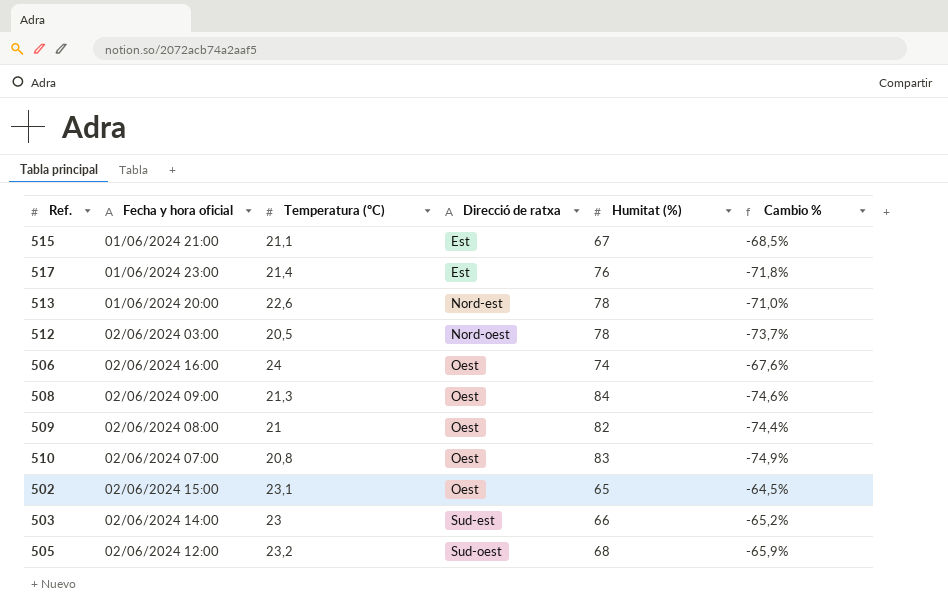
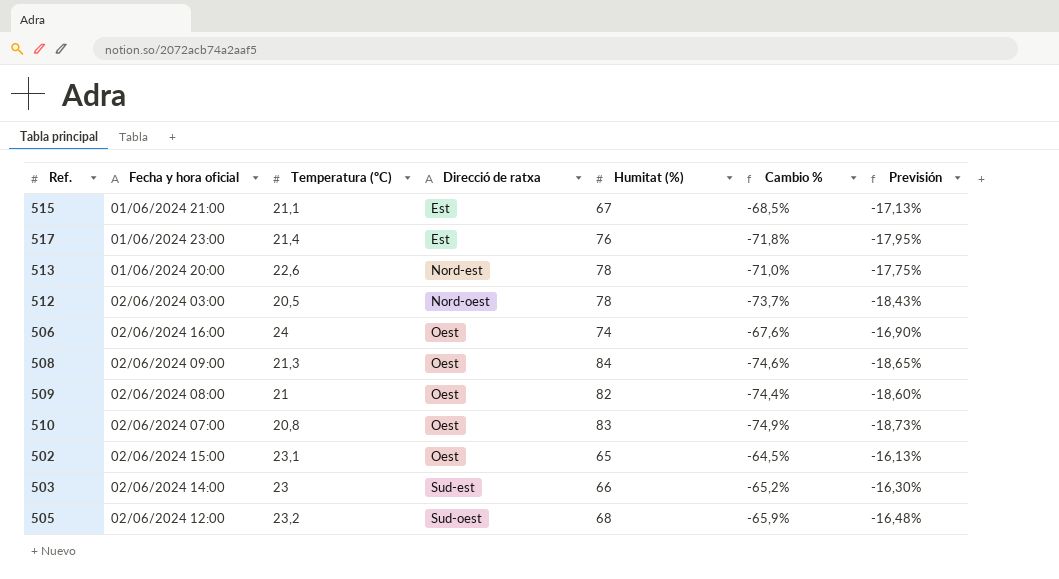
column Previsión | formula: none -> [Cambio %] * 0,25

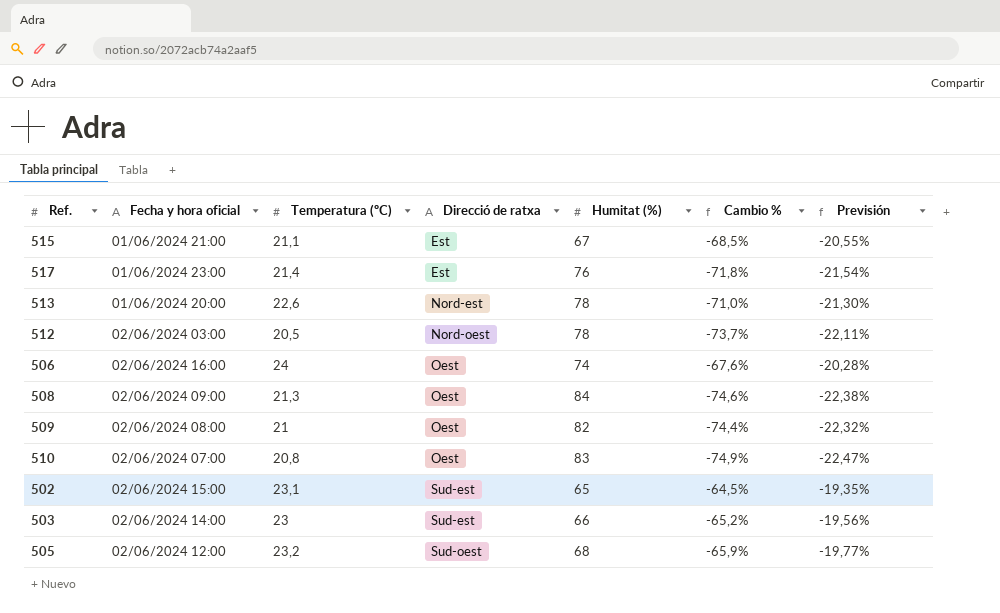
column Previsión | formula: [Cambio %] * 0,25 -> [Cambio %] * 0,3
502 | Direcció de ratxa: Oest -> Sud-est

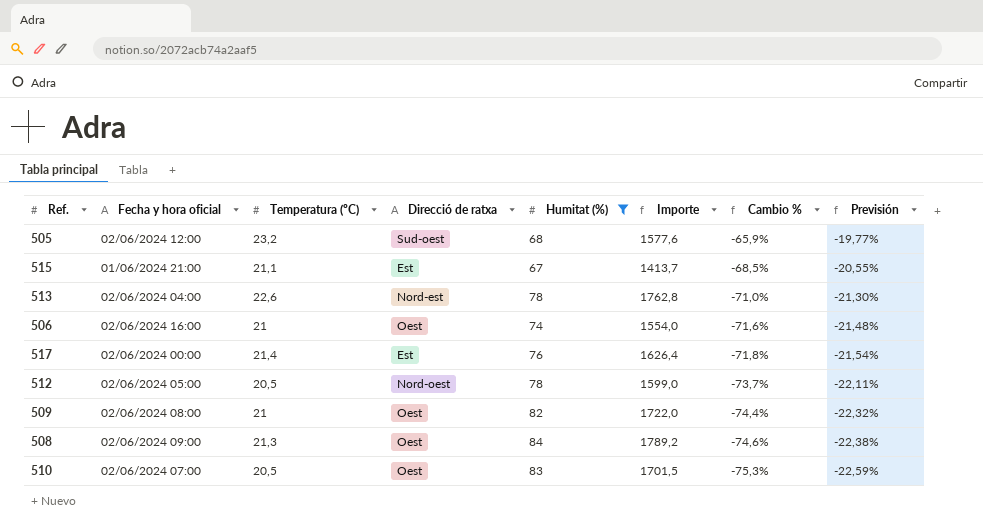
filter: none -> Humitat (%) >= 67
row order: Direcció de ratxa ascending -> Cambio % descending
column Importe | formula: none -> [Temperatura (ºC)] * [Humitat (%)]
513 | Fecha y hora oficial: 01/06/2024 20:00 -> 02/06/2024 04:00
506 | Temperatura (ºC): 24 -> 21
506 | Cambio %: -67,6% -> -71,6%
506 | Previsión: -20,28% -> -21,48%
517 | Fecha y hora oficial: 01/06/2024 23:00 -> 02/06/2024 00:00
512 | Fecha y hora oficial: 02/06/2024 03:00 -> 02/06/2024 05:00
510 | Temperatura (ºC): 20,8 -> 20,5
510 | Cambio %: -74,9% -> -75,3%
510 | Previsión: -22,47% -> -22,59%

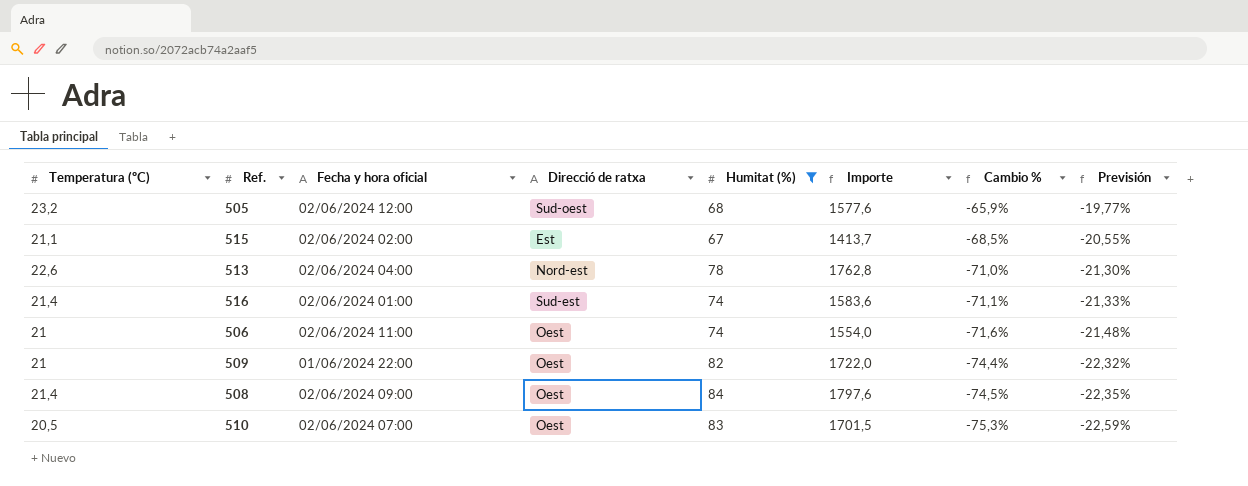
column Temperatura (ºC) | position: 3 -> 1
row 517: 02/06/2024 00:00 | 21,4 | Est | 76 | 1626,4 | -71,8% | -21,54% -> none
row 512: 02/06/2024 05:00 | 20,5 | Nord-oest | 78 | 1599,0 | -73,7% | -22,11% -> none
515 | Fecha y hora oficial: 01/06/2024 21:00 -> 02/06/2024 02:00
row 516: none -> 21,4 | 02/06/2024 01:00 | Sud-est | 74 | 1583,6 | -71,1% | -21,33%
506 | Fecha y hora oficial: 02/06/2024 16:00 -> 02/06/2024 11:00
509 | Fecha y hora oficial: 02/06/2024 08:00 -> 01/06/2024 22:00
508 | Temperatura (ºC): 21,3 -> 21,4
508 | Importe: 1789,2 -> 1797,6
508 | Cambio %: -74,6% -> -74,5%
508 | Previsión: -22,38% -> -22,35%

